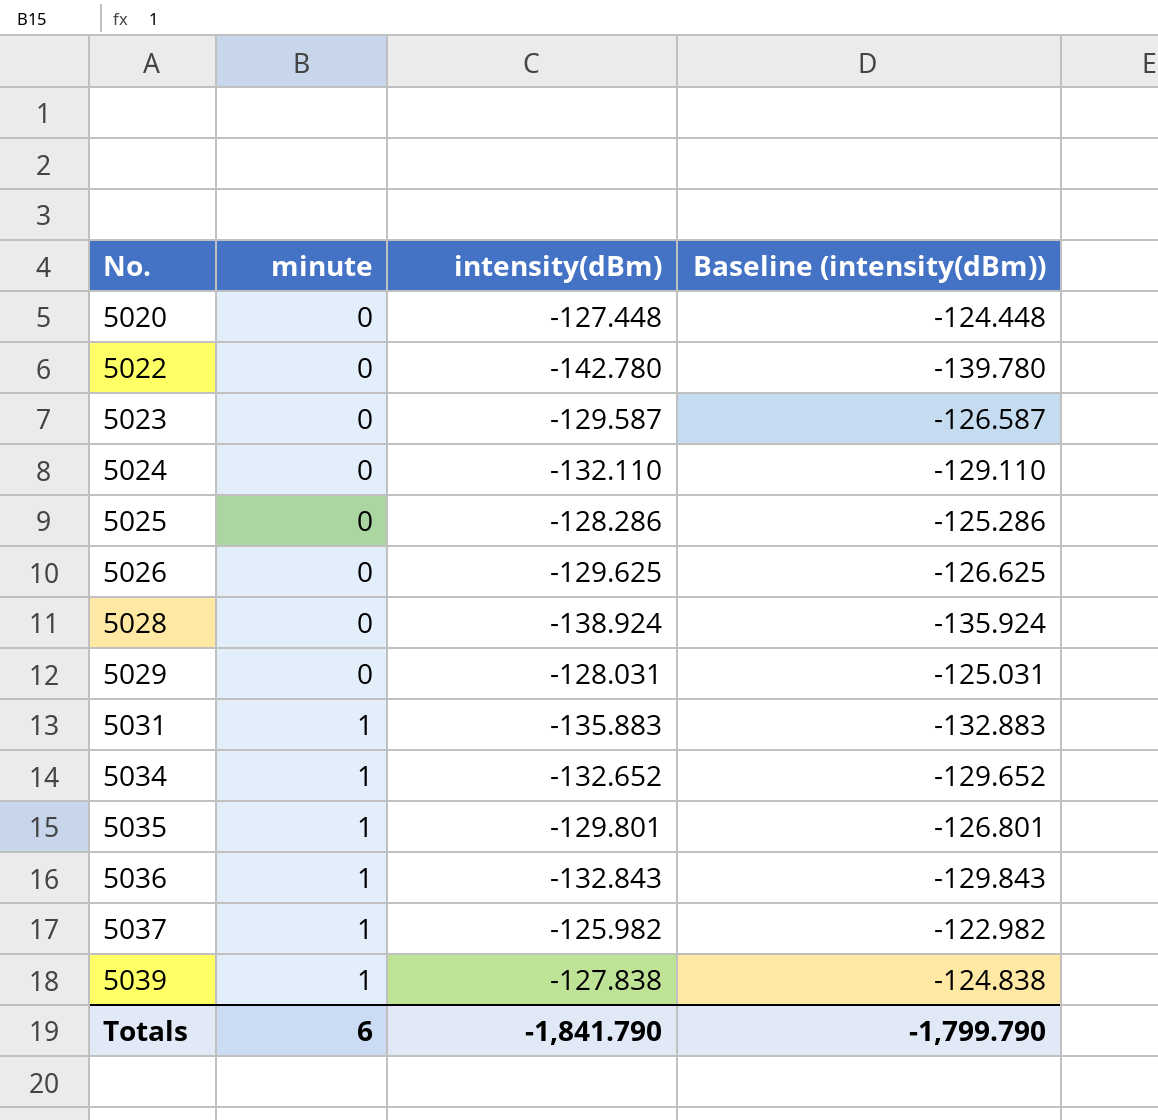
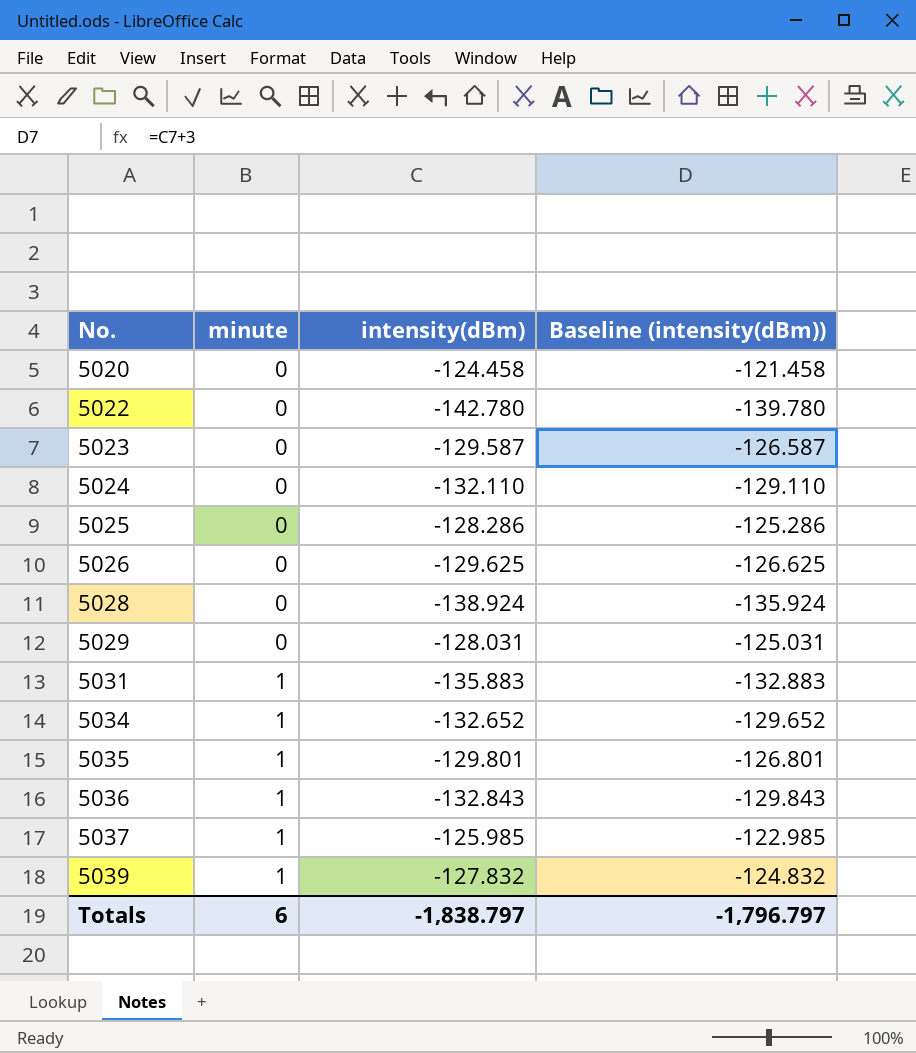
5020 | intensity(dBm): -127.448 -> -124.458
5020 | Baseline (intensity(dBm)): -124.448 -> -121.458
5037 | intensity(dBm): -125.982 -> -125.985
5037 | Baseline (intensity(dBm)): -122.982 -> -122.985
5039 | intensity(dBm): -127.838 -> -127.832
5039 | Baseline (intensity(dBm)): -124.838 -> -124.832
Totals | intensity(dBm): -1,841.790 -> -1,838.797
Totals | Baseline (intensity(dBm)): -1,799.790 -> -1,796.797

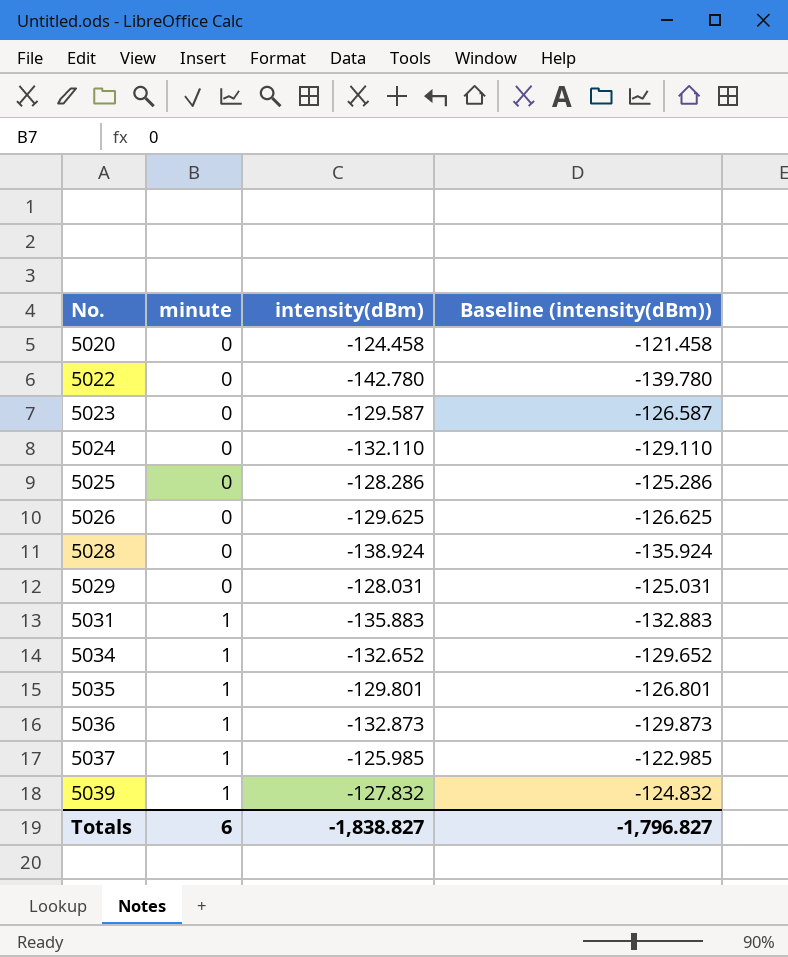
5036 | intensity(dBm): -132.843 -> -132.873
5036 | Baseline (intensity(dBm)): -129.843 -> -129.873
Totals | intensity(dBm): -1,838.797 -> -1,838.827
Totals | Baseline (intensity(dBm)): -1,796.797 -> -1,796.827

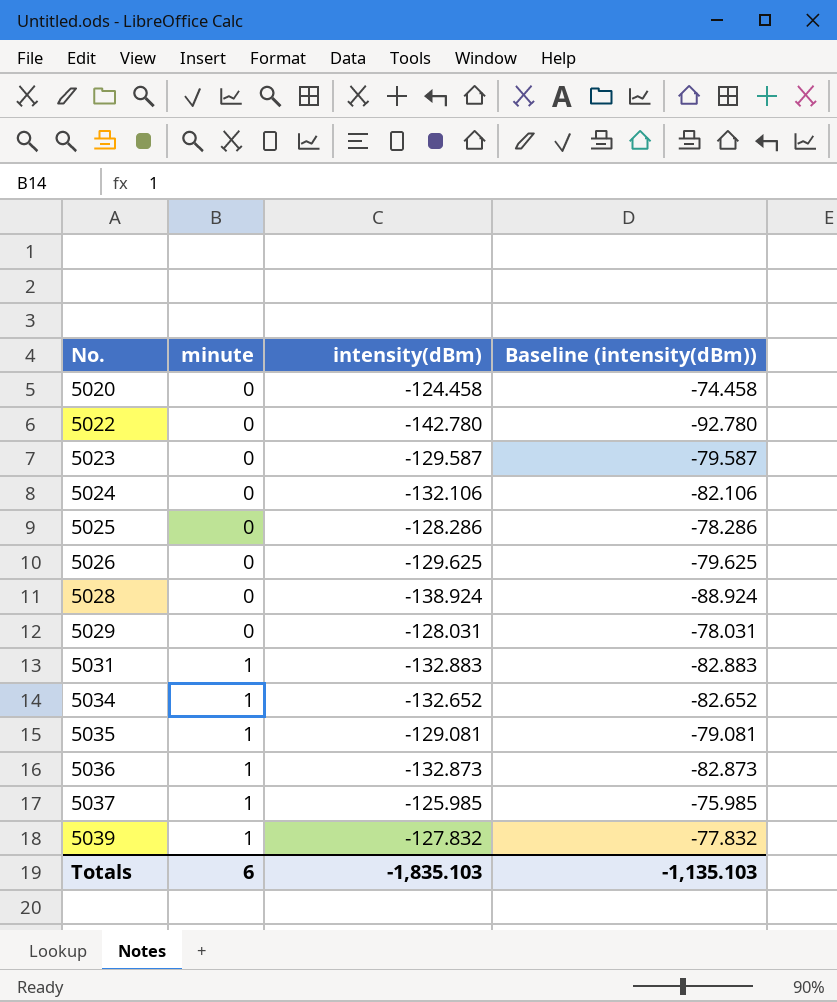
column Baseline (intensity(dBm)) | formula: [intensity(dBm)] + 3 -> [intensity(dBm)] + 50
5024 | intensity(dBm): -132.110 -> -132.106
5031 | intensity(dBm): -135.883 -> -132.883
5035 | intensity(dBm): -129.801 -> -129.081
Totals | intensity(dBm): -1,838.827 -> -1,835.103
Totals | Baseline (intensity(dBm)): -1,796.827 -> -1,135.103

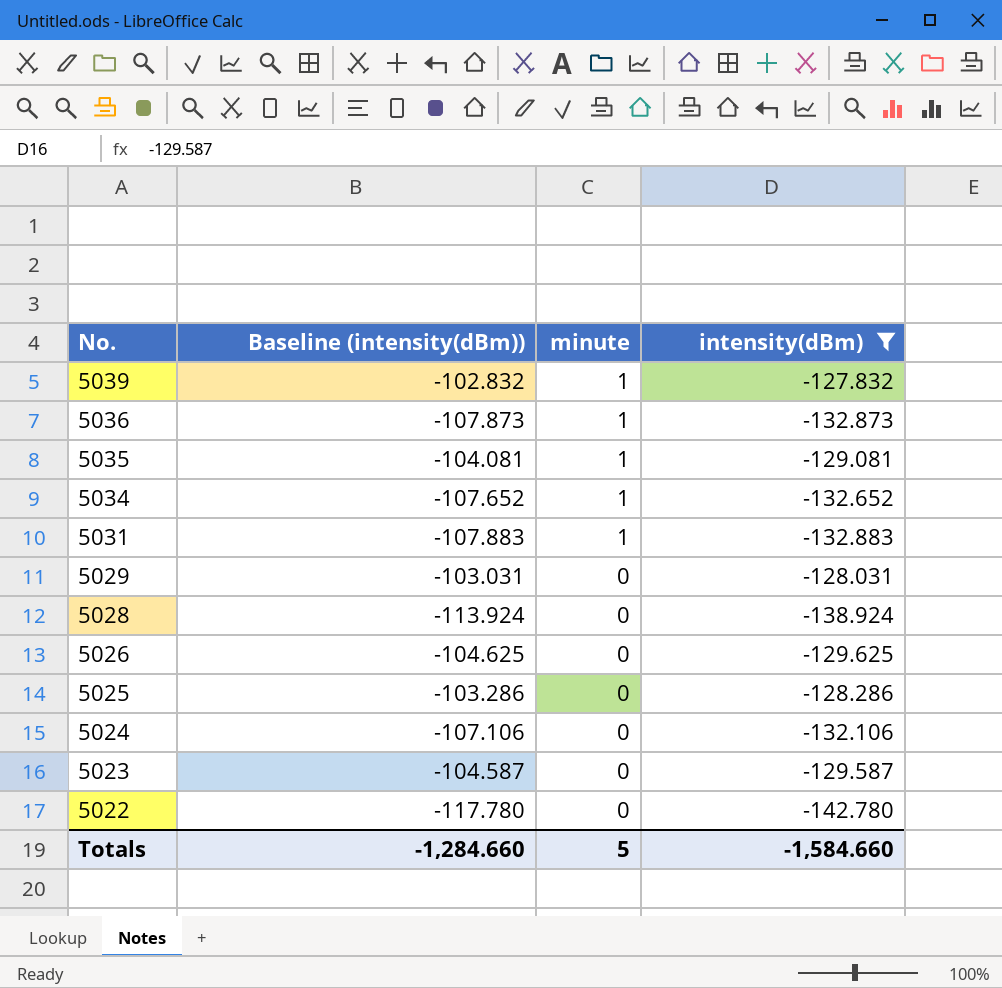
filter: none -> intensity(dBm) <= -127.832
row order: No. ascending -> No. descending
column Baseline (intensity(dBm)) | formula: [intensity(dBm)] + 50 -> [intensity(dBm)] + 25
column Baseline (intensity(dBm)) | position: 4 -> 2
Totals | Baseline (intensity(dBm)): -1,135.103 -> -1,284.660
Totals | minute: 6 -> 5
Totals | intensity(dBm): -1,835.103 -> -1,584.660

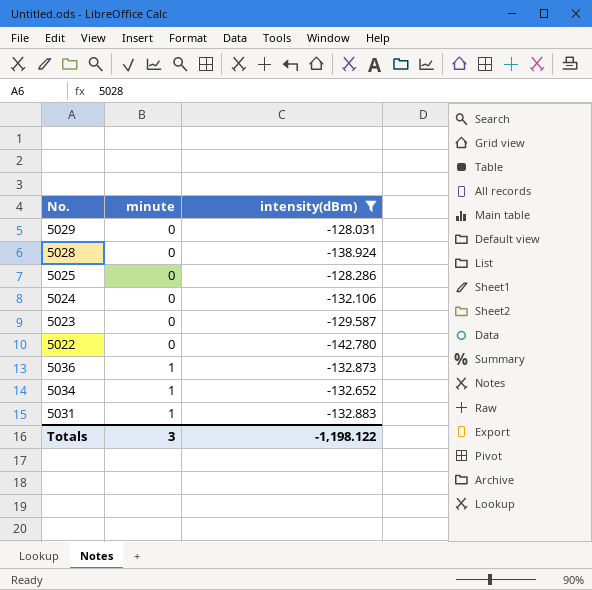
row order: No. descending -> minute ascending
column Baseline (intensity(dBm)) | formula: [intensity(dBm)] + 25 -> none
row 5039: -102.832 | 1 | -127.832 -> none
row 5035: -104.081 | 1 | -129.081 -> none
row 5026: -104.625 | 0 | -129.625 -> none
Totals | minute: 5 -> 3
Totals | intensity(dBm): -1,584.660 -> -1,198.122

